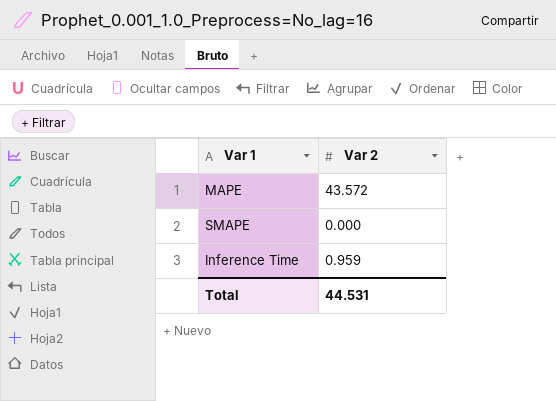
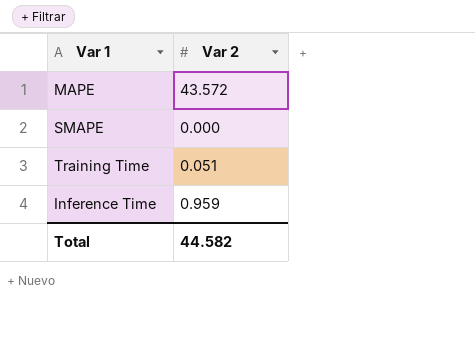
row Training Time: none -> 0.051
Total | Var 2: 44.531 -> 44.582

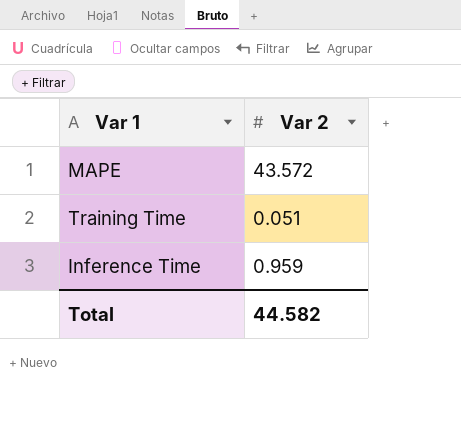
row SMAPE: 0.000 -> none

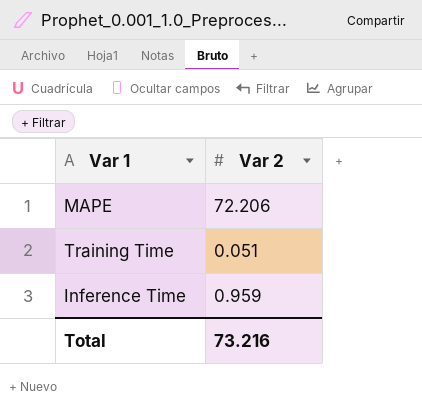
MAPE | Var 2: 43.572 -> 72.206
Total | Var 2: 44.582 -> 73.216

